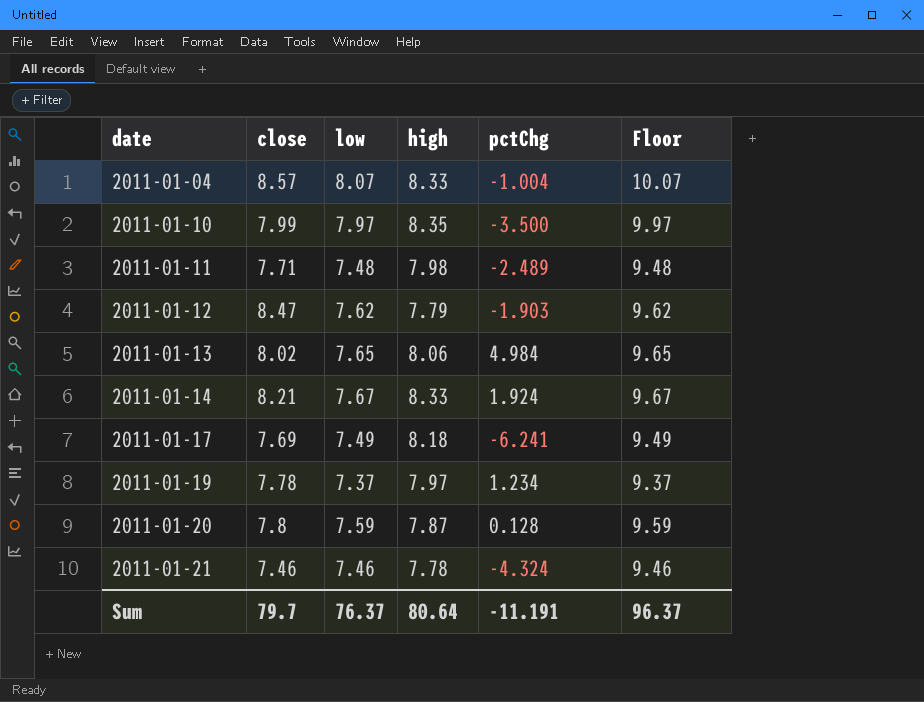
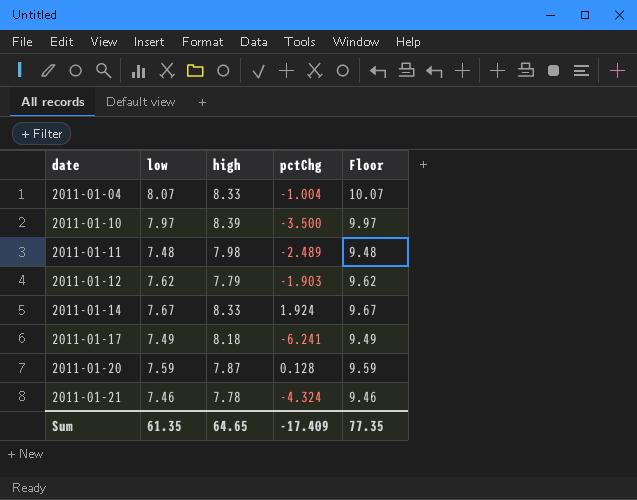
column close | position: 2 -> none
row 2011-01-13: 8.02 | 7.65 | 8.06 | 4.984 | 9.65 -> none
row 2011-01-19: 7.78 | 7.37 | 7.97 | 1.234 | 9.37 -> none
2011-01-10 | high: 8.35 -> 8.39
Sum | low: 76.37 -> 61.35
Sum | high: 80.64 -> 64.65
Sum | pctChg: -11.191 -> -17.409
Sum | Floor: 96.37 -> 77.35

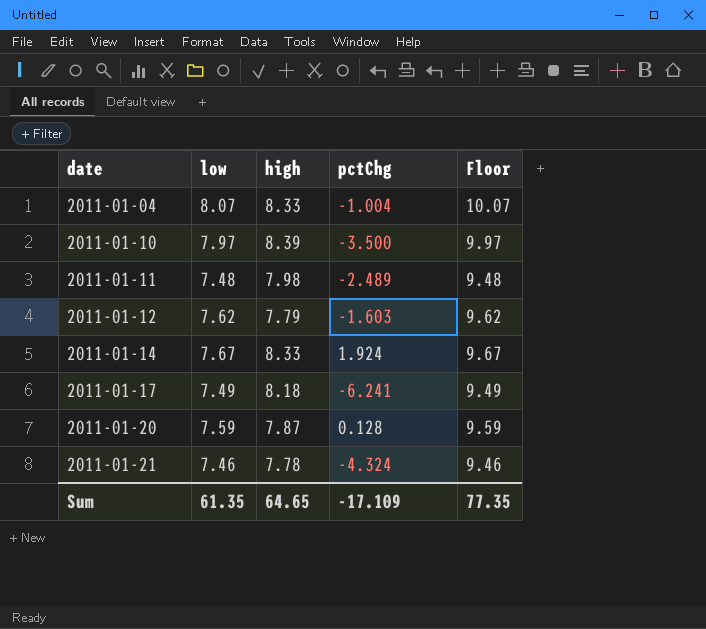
2011-01-12 | pctChg: -1.903 -> -1.603
Sum | pctChg: -17.409 -> -17.109

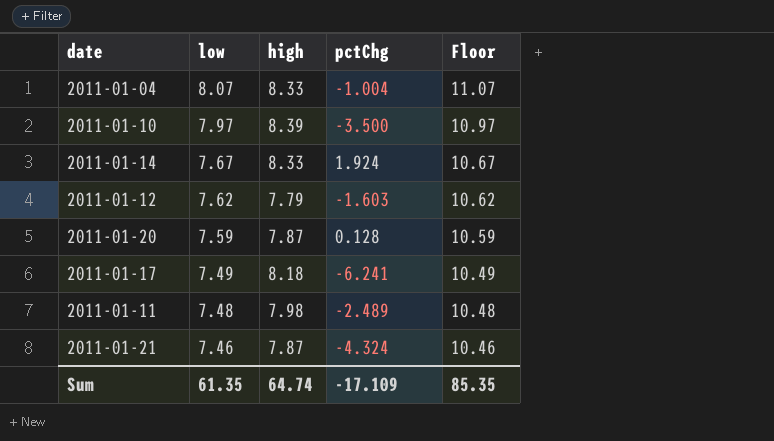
row order: date ascending -> low descending
column Floor | formula: [low] + 2 -> [low] + 3
2011-01-21 | high: 7.78 -> 7.87
Sum | high: 64.65 -> 64.74
Sum | Floor: 77.35 -> 85.35

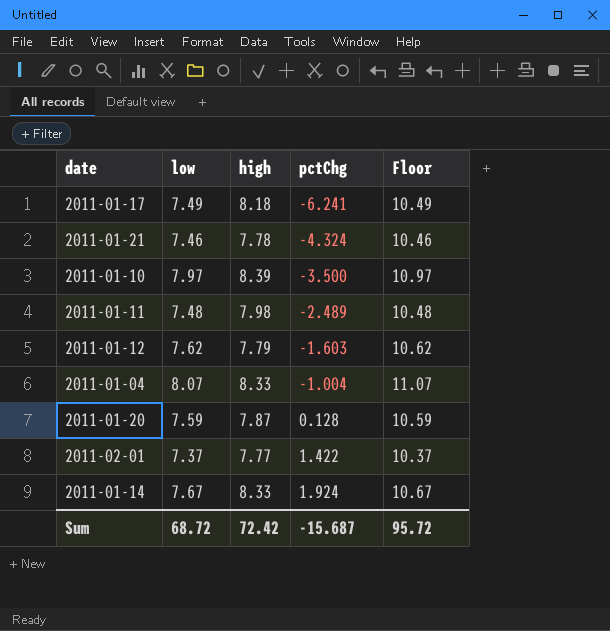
row order: low descending -> pctChg ascending
2011-01-21 | high: 7.87 -> 7.78
row 2011-02-01: none -> 7.37 | 7.77 | 1.422 | 10.37
Sum | low: 61.35 -> 68.72
Sum | high: 64.74 -> 72.42
Sum | pctChg: -17.109 -> -15.687
Sum | Floor: 85.35 -> 95.72

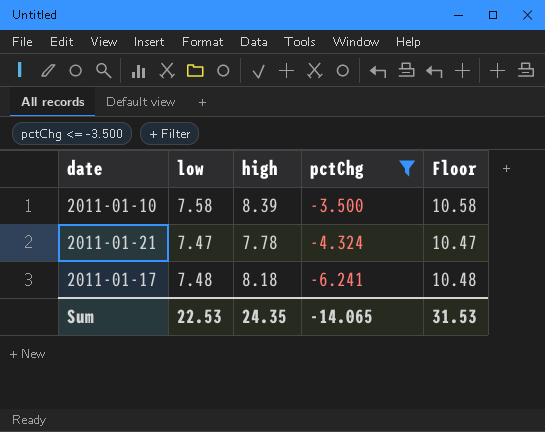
filter: none -> pctChg <= -3.500
row order: pctChg ascending -> pctChg descending
2011-01-10 | low: 7.97 -> 7.58
2011-01-10 | Floor: 10.97 -> 10.58
2011-01-21 | low: 7.46 -> 7.47
2011-01-21 | Floor: 10.46 -> 10.47
2011-01-17 | low: 7.49 -> 7.48
2011-01-17 | Floor: 10.49 -> 10.48
Sum | low: 68.72 -> 22.53
Sum | high: 72.42 -> 24.35
Sum | pctChg: -15.687 -> -14.065
Sum | Floor: 95.72 -> 31.53

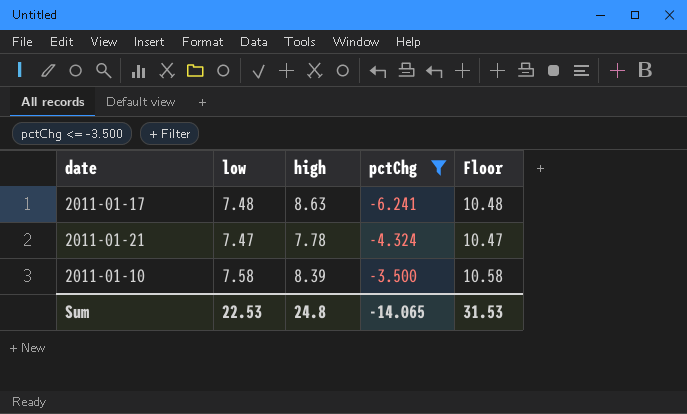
row order: pctChg descending -> pctChg ascending
2011-01-17 | high: 8.18 -> 8.63
Sum | high: 24.35 -> 24.8

